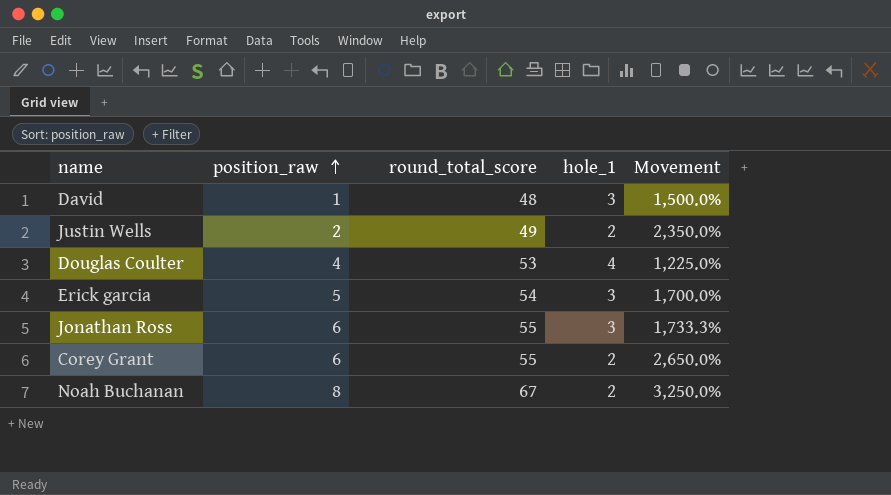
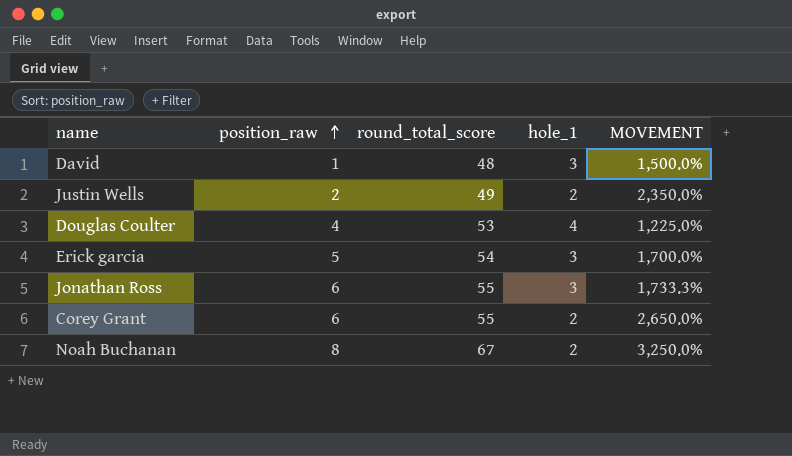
column name: Movement -> MOVEMENT

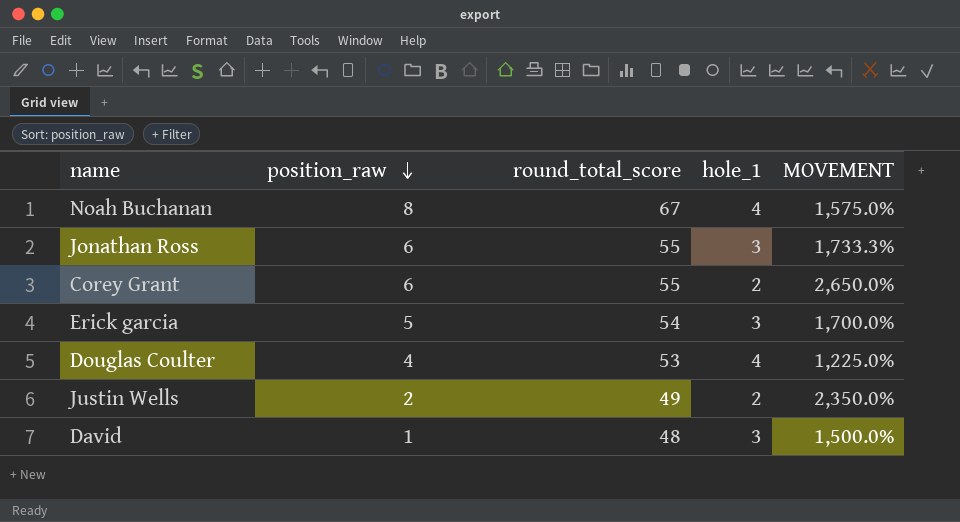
row order: position_raw ascending -> position_raw descending
Noah Buchanan | hole_1: 2 -> 4
Noah Buchanan | MOVEMENT: 3,250.0% -> 1,575.0%

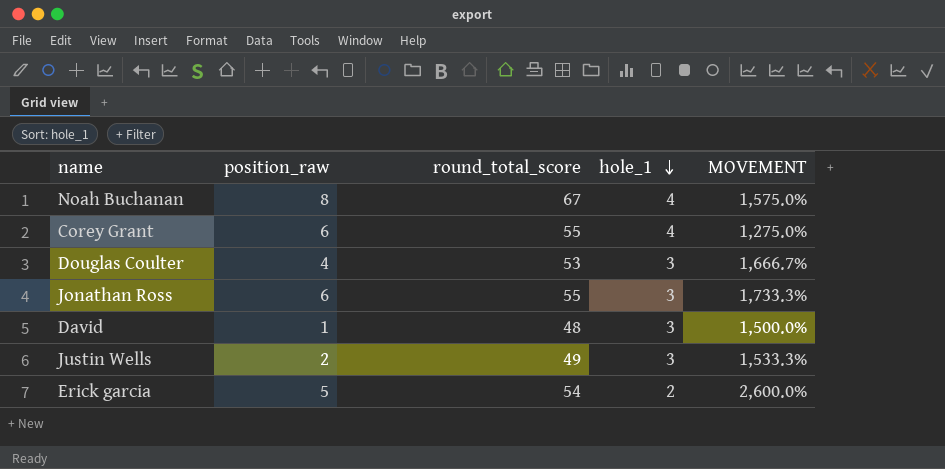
row order: position_raw descending -> hole_1 descending
Corey Grant | hole_1: 2 -> 4
Corey Grant | MOVEMENT: 2,650.0% -> 1,275.0%
Douglas Coulter | hole_1: 4 -> 3
Douglas Coulter | MOVEMENT: 1,225.0% -> 1,666.7%
Justin Wells | hole_1: 2 -> 3
Justin Wells | MOVEMENT: 2,350.0% -> 1,533.3%
Erick garcia | hole_1: 3 -> 2
Erick garcia | MOVEMENT: 1,700.0% -> 2,600.0%

